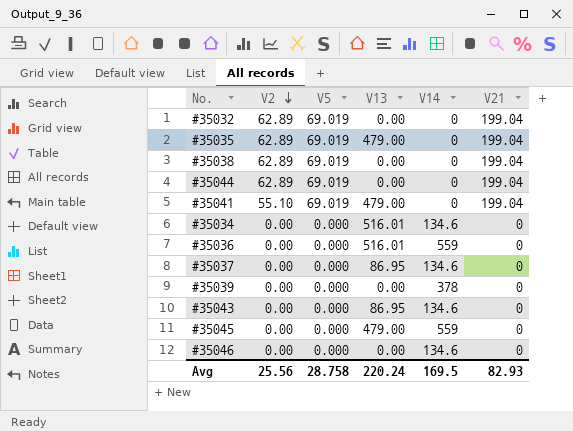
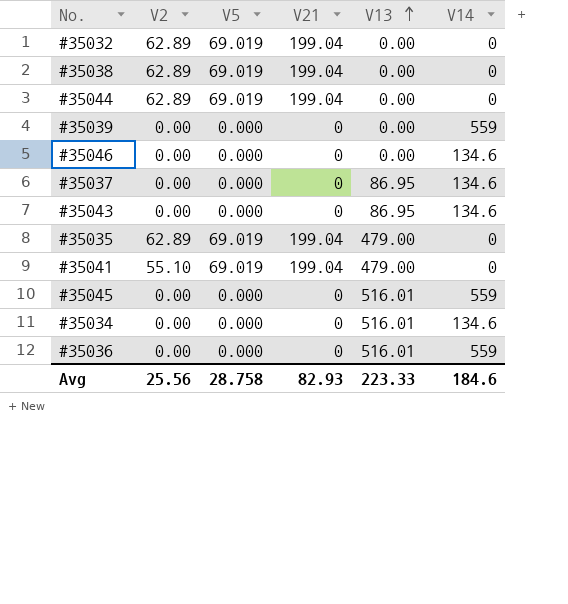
row order: V2 descending -> V13 ascending
column V21 | position: 6 -> 4
#35039 | V14: 378 -> 559
#35045 | V13: 479.00 -> 516.01
Avg | V13: 220.24 -> 223.33
Avg | V14: 169.5 -> 184.6

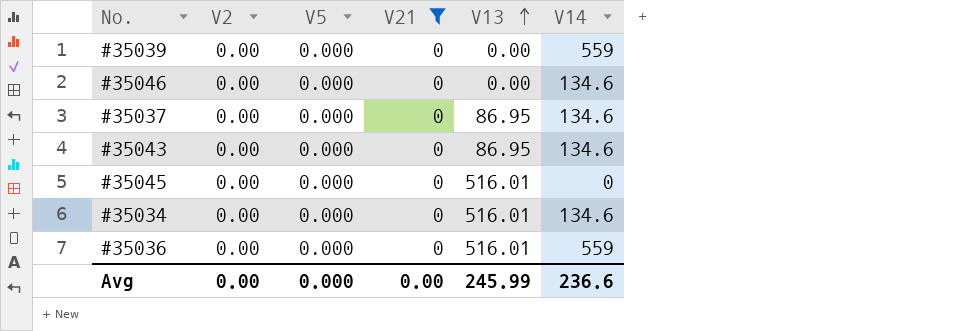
filter: none -> V21 = 0
#35045 | V14: 559 -> 0
Avg | V2: 25.56 -> 0.00
Avg | V5: 28.758 -> 0.000
Avg | V21: 82.93 -> 0.00
Avg | V13: 223.33 -> 245.99
Avg | V14: 184.6 -> 236.6

